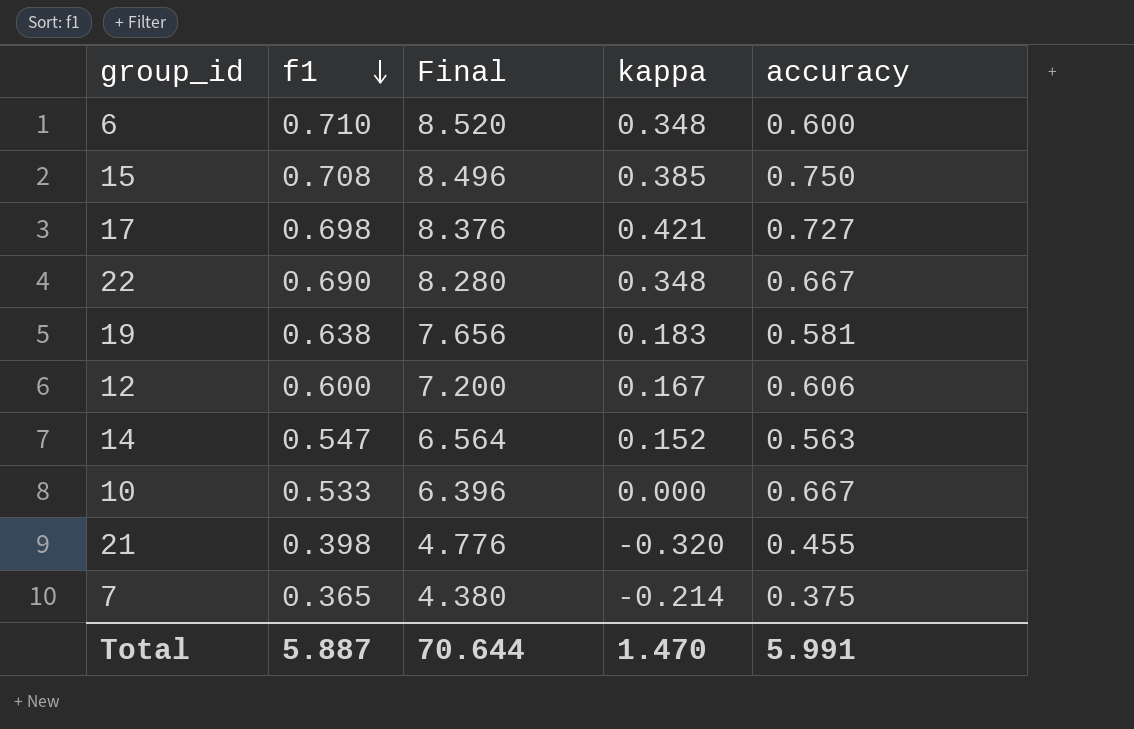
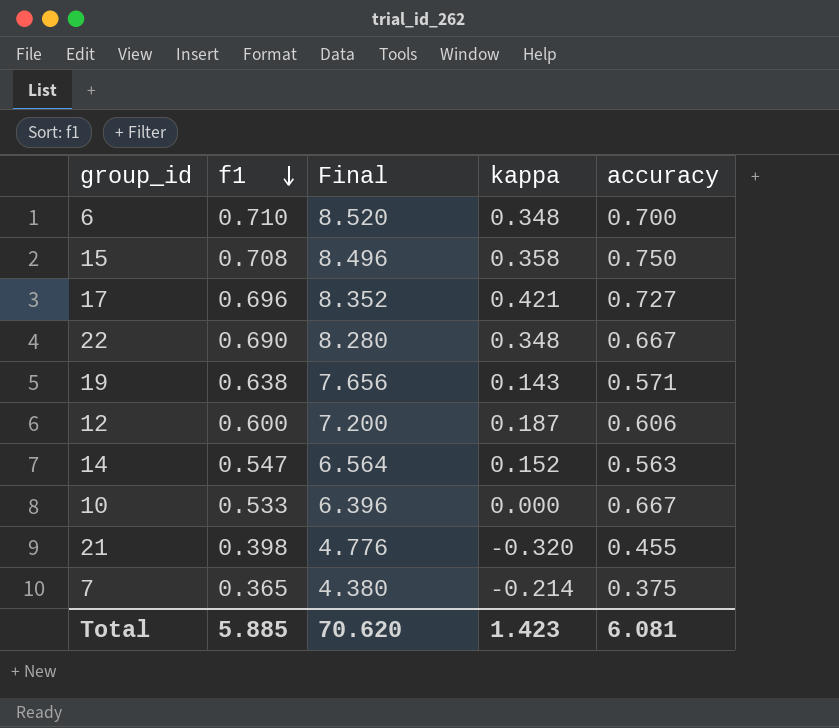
6 | accuracy: 0.600 -> 0.700
15 | kappa: 0.385 -> 0.358
17 | f1: 0.698 -> 0.696
17 | Final: 8.376 -> 8.352
19 | kappa: 0.183 -> 0.143
19 | accuracy: 0.581 -> 0.571
12 | kappa: 0.167 -> 0.187
Total | f1: 5.887 -> 5.885
Total | Final: 70.644 -> 70.620
Total | kappa: 1.470 -> 1.423
Total | accuracy: 5.991 -> 6.081

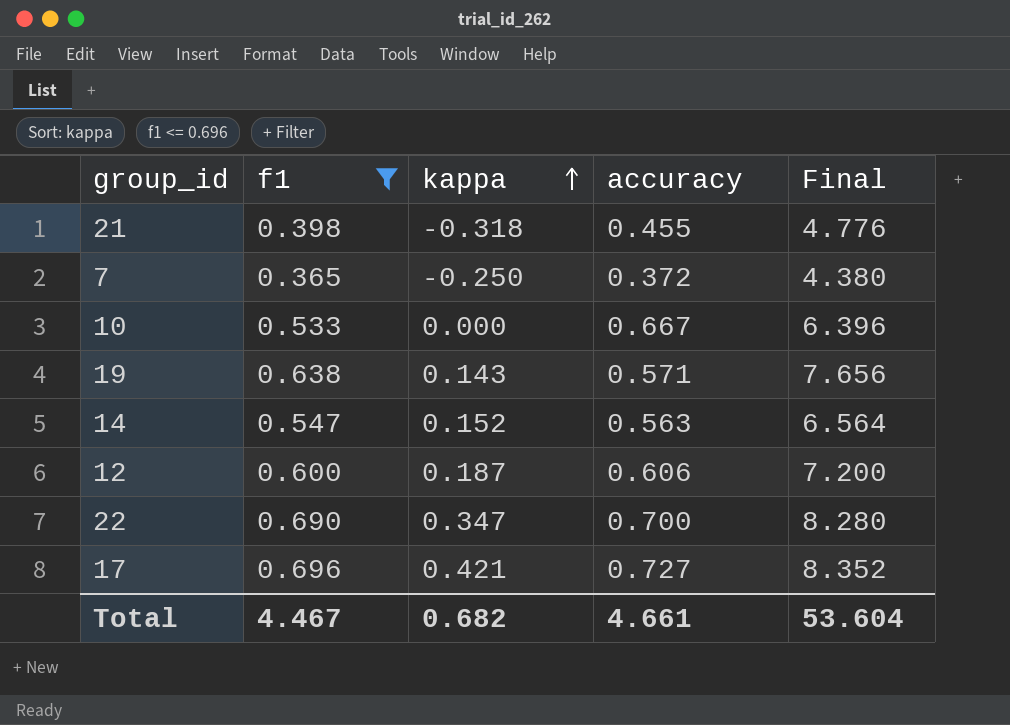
filter: none -> f1 <= 0.696
row order: f1 descending -> kappa ascending
column Final | position: 3 -> 5
21 | kappa: -0.320 -> -0.318
7 | kappa: -0.214 -> -0.250
7 | accuracy: 0.375 -> 0.372
22 | kappa: 0.348 -> 0.347
22 | accuracy: 0.667 -> 0.700
Total | f1: 5.885 -> 4.467
Total | kappa: 1.423 -> 0.682
Total | accuracy: 6.081 -> 4.661
Total | Final: 70.620 -> 53.604

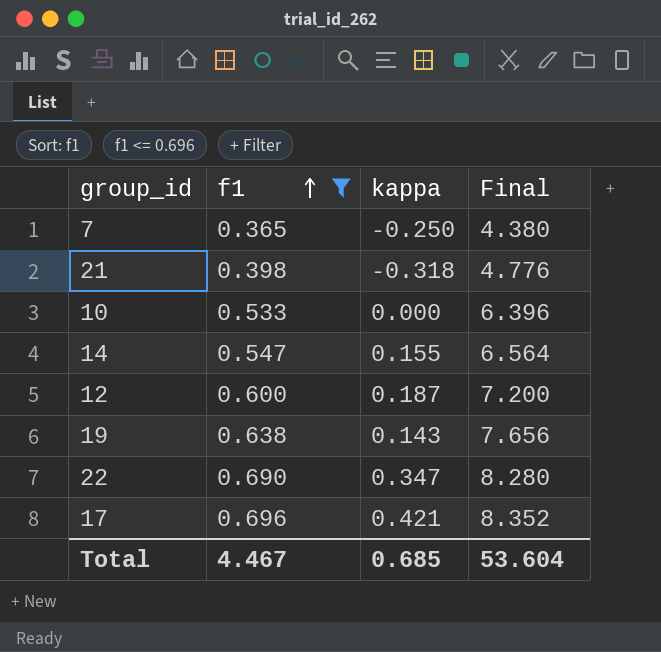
row order: kappa ascending -> f1 ascending
column accuracy | position: 4 -> none
14 | kappa: 0.152 -> 0.155
Total | kappa: 0.682 -> 0.685

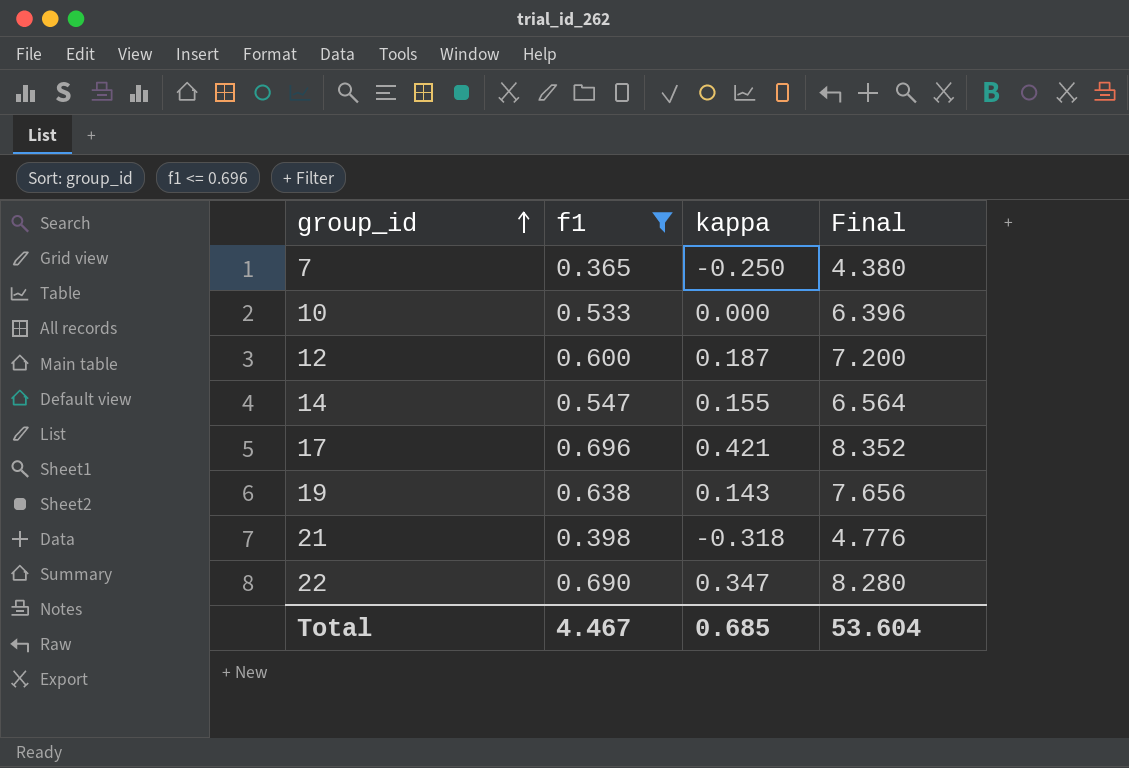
row order: f1 ascending -> group_id ascending

